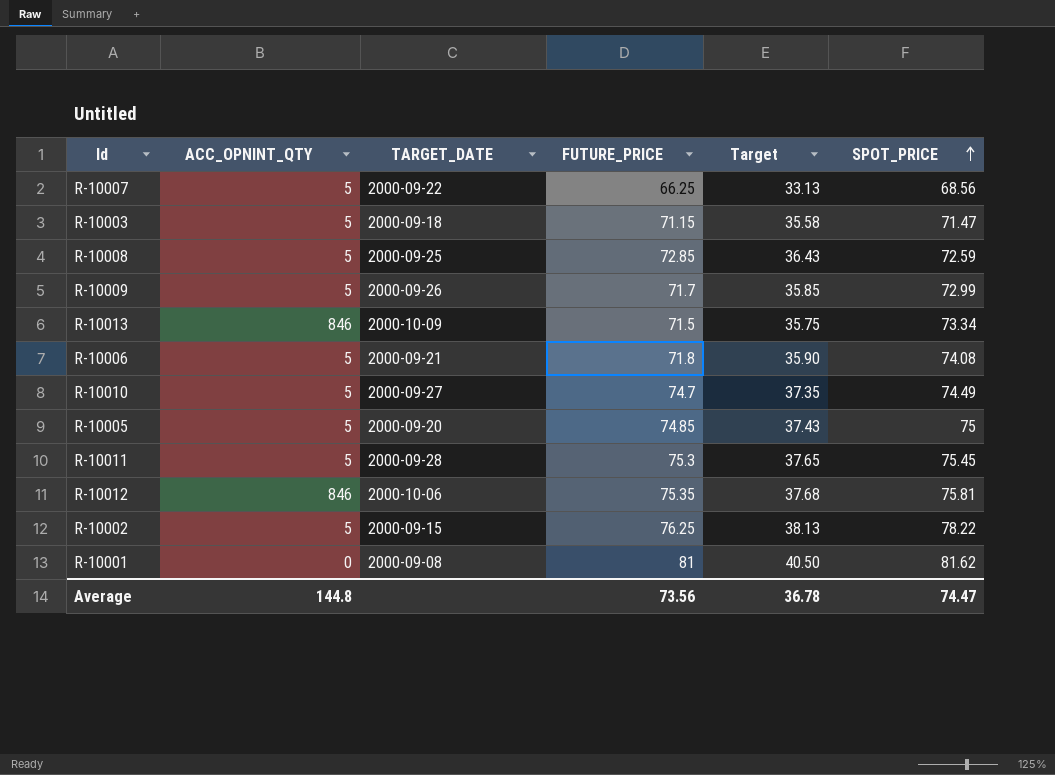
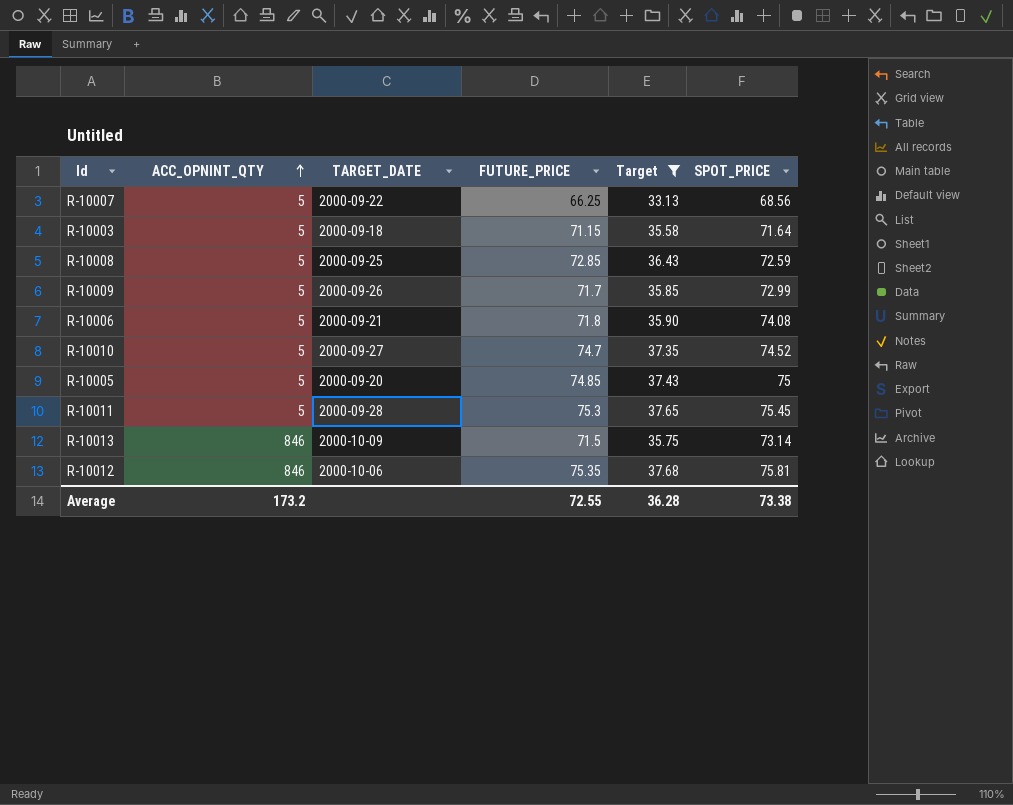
filter: none -> Target <= 37.68
row order: SPOT_PRICE ascending -> ACC_OPNINT_QTY ascending
R-10003 | SPOT_PRICE: 71.47 -> 71.64
R-10010 | SPOT_PRICE: 74.49 -> 74.52
R-10013 | SPOT_PRICE: 73.34 -> 73.14
Average | ACC_OPNINT_QTY: 144.8 -> 173.2
Average | FUTURE_PRICE: 73.56 -> 72.55
Average | Target: 36.78 -> 36.28
Average | SPOT_PRICE: 74.47 -> 73.38

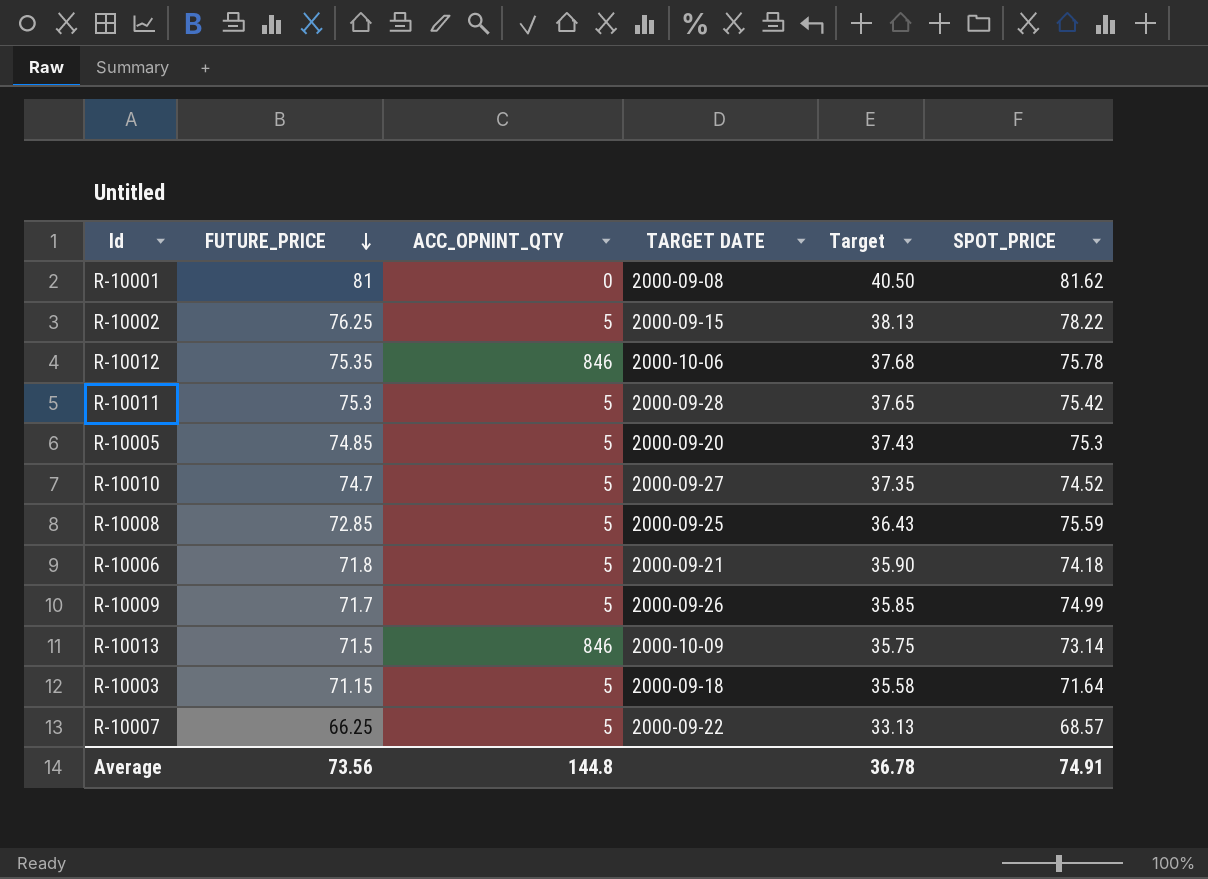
filter: Target <= 37.68 -> none
row order: ACC_OPNINT_QTY ascending -> FUTURE_PRICE descending
column FUTURE_PRICE | position: 4 -> 2
column name: TARGET_DATE -> TARGET DATE
R-10012 | SPOT_PRICE: 75.81 -> 75.78
R-10011 | SPOT_PRICE: 75.45 -> 75.42
R-10005 | SPOT_PRICE: 75 -> 75.3
R-10008 | SPOT_PRICE: 72.59 -> 75.59
R-10006 | SPOT_PRICE: 74.08 -> 74.18
R-10009 | SPOT_PRICE: 72.99 -> 74.99
R-10007 | SPOT_PRICE: 68.56 -> 68.57
Average | FUTURE_PRICE: 72.55 -> 73.56
Average | ACC_OPNINT_QTY: 173.2 -> 144.8
Average | Target: 36.28 -> 36.78
Average | SPOT_PRICE: 73.38 -> 74.91

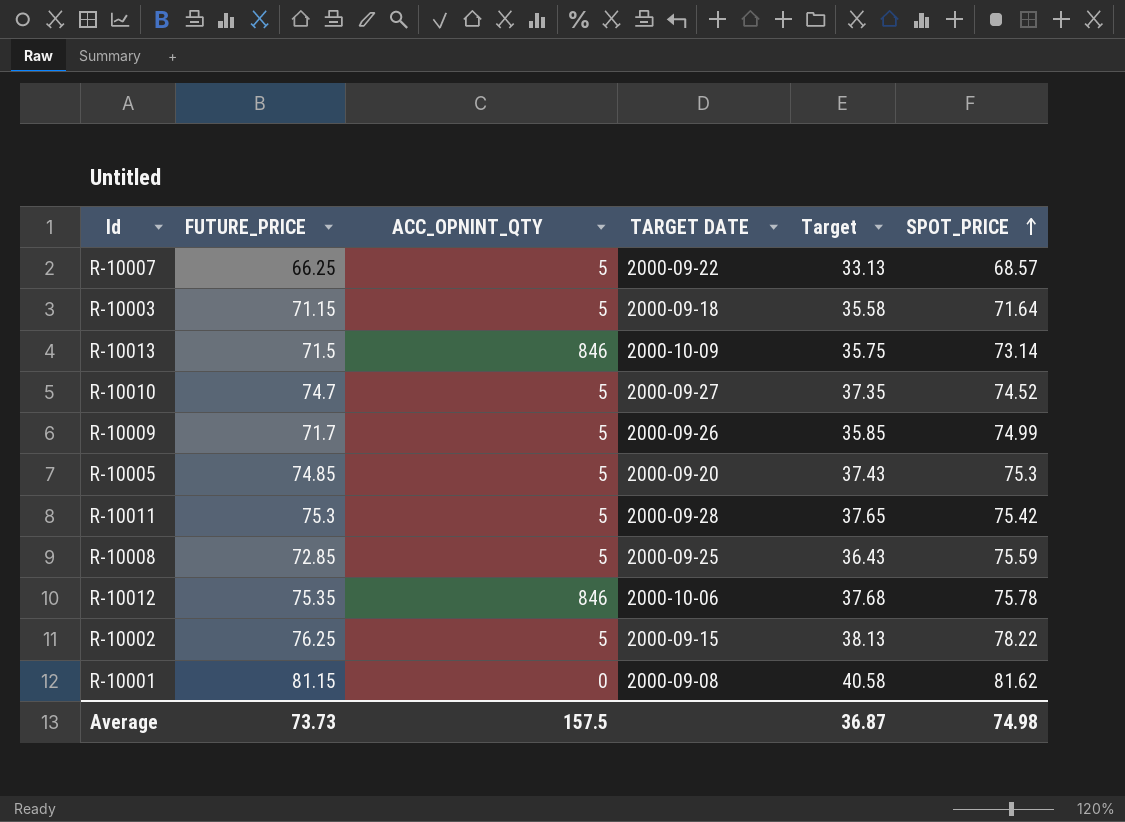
row order: FUTURE_PRICE descending -> SPOT_PRICE ascending
row R-10006: 71.8 | 5 | 2000-09-21 | 35.90 | 74.18 -> none
R-10001 | FUTURE_PRICE: 81 -> 81.15
R-10001 | Target: 40.50 -> 40.58
Average | FUTURE_PRICE: 73.56 -> 73.73
Average | ACC_OPNINT_QTY: 144.8 -> 157.5
Average | Target: 36.78 -> 36.87
Average | SPOT_PRICE: 74.91 -> 74.98

